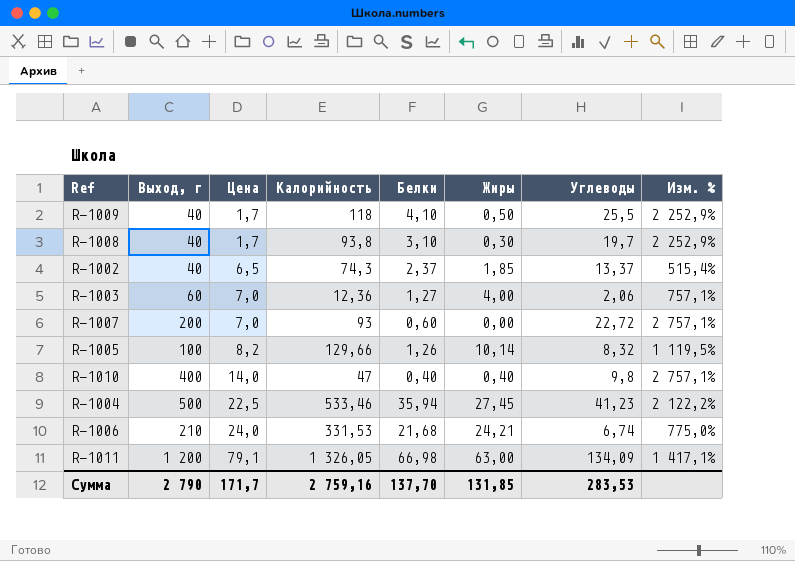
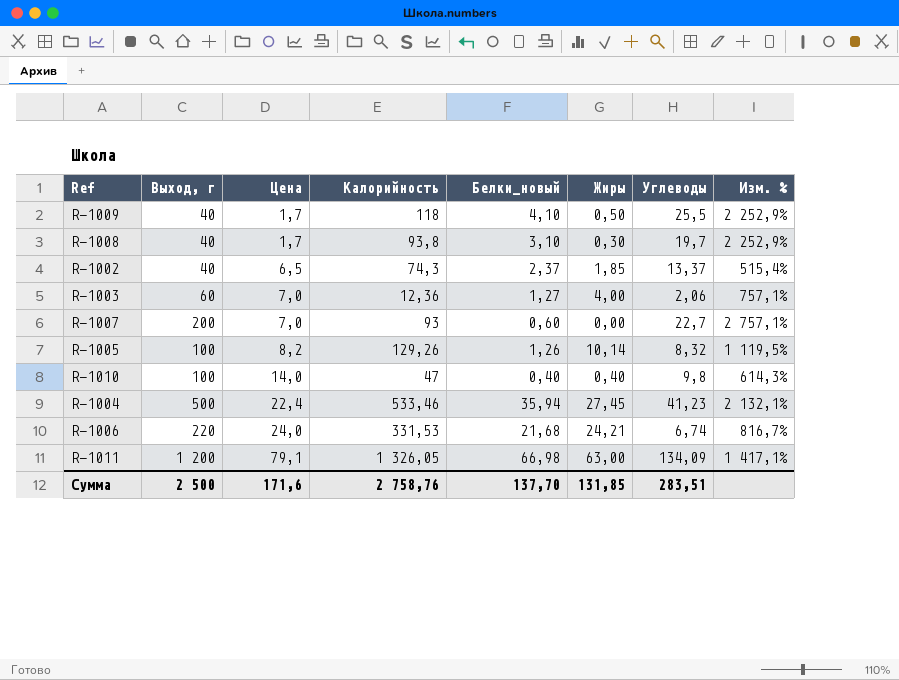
column name: Белки -> Белки_новый
R-1007 | Углеводы: 22,72 -> 22,7
R-1005 | Калорийность: 129,66 -> 129,26
R-1010 | Выход, г: 400 -> 100
R-1010 | Изм. %: 2 757,1% -> 614,3%
R-1004 | Цена: 22,5 -> 22,4
R-1004 | Изм. %: 2 122,2% -> 2 132,1%
R-1006 | Выход, г: 210 -> 220
R-1006 | Изм. %: 775,0% -> 816,7%
Сумма | Выход, г: 2 790 -> 2 500
Сумма | Цена: 171,7 -> 171,6
Сумма | Калорийность: 2 759,16 -> 2 758,76
Сумма | Углеводы: 283,53 -> 283,51

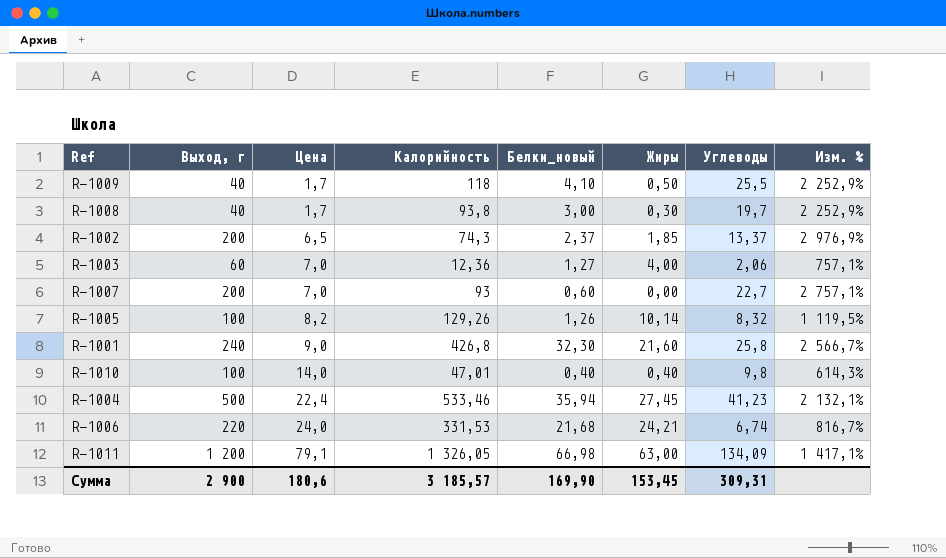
R-1008 | Белки_новый: 3,10 -> 3,00
R-1002 | Выход, г: 40 -> 200
R-1002 | Изм. %: 515,4% -> 2 976,9%
row R-1001: none -> 240 | 9,0 | 426,8 | 32,30 | 21,60 | 25,8 | 2 566,7%
R-1010 | Калорийность: 47 -> 47,01
Сумма | Выход, г: 2 500 -> 2 900
Сумма | Цена: 171,6 -> 180,6
Сумма | Калорийность: 2 758,76 -> 3 185,57
Сумма | Белки_новый: 137,70 -> 169,90
Сумма | Жиры: 131,85 -> 153,45
Сумма | Углеводы: 283,51 -> 309,31

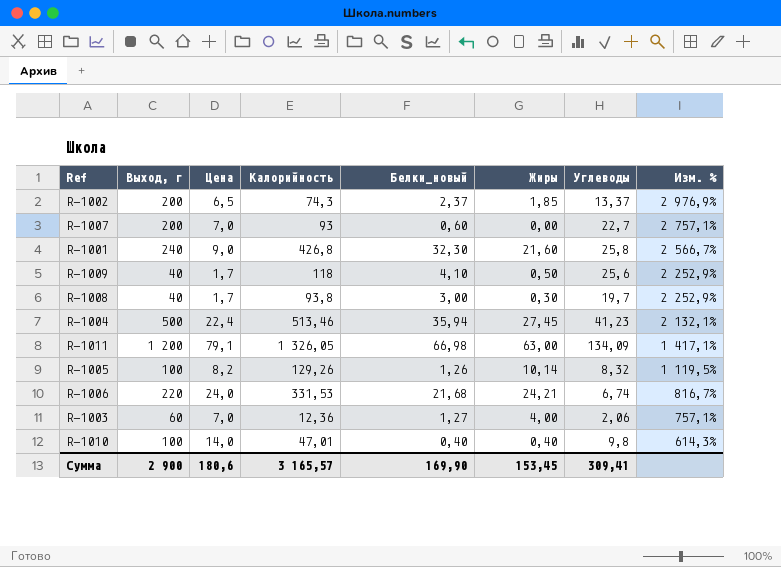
row order: Цена ascending -> Изм. % descending
R-1009 | Углеводы: 25,5 -> 25,6
R-1004 | Калорийность: 533,46 -> 513,46
Сумма | Калорийность: 3 185,57 -> 3 165,57
Сумма | Углеводы: 309,31 -> 309,41

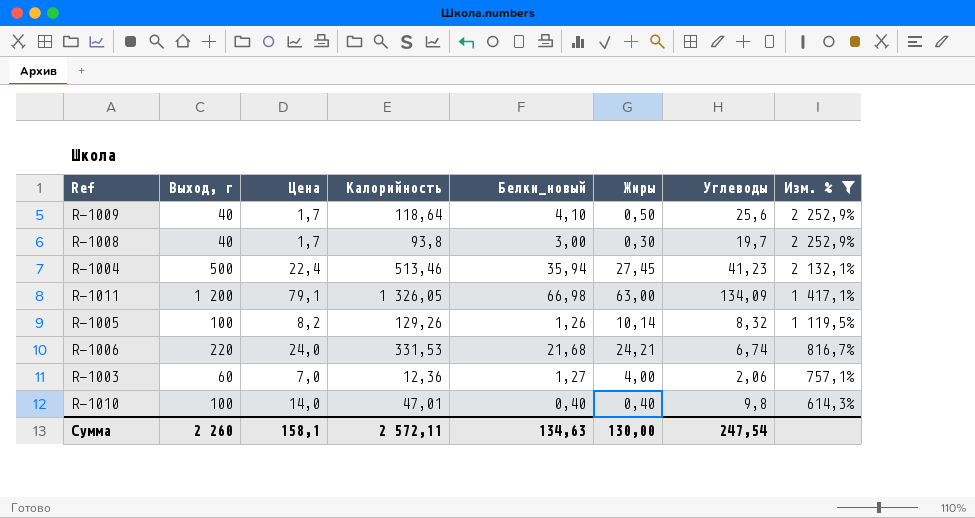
filter: none -> Изм. % <= 2 252,9%
R-1009 | Калорийность: 118 -> 118,64
Сумма | Выход, г: 2 900 -> 2 260
Сумма | Цена: 180,6 -> 158,1
Сумма | Калорийность: 3 165,57 -> 2 572,11
Сумма | Белки_новый: 169,90 -> 134,63
Сумма | Жиры: 153,45 -> 130,00
Сумма | Углеводы: 309,41 -> 247,54

